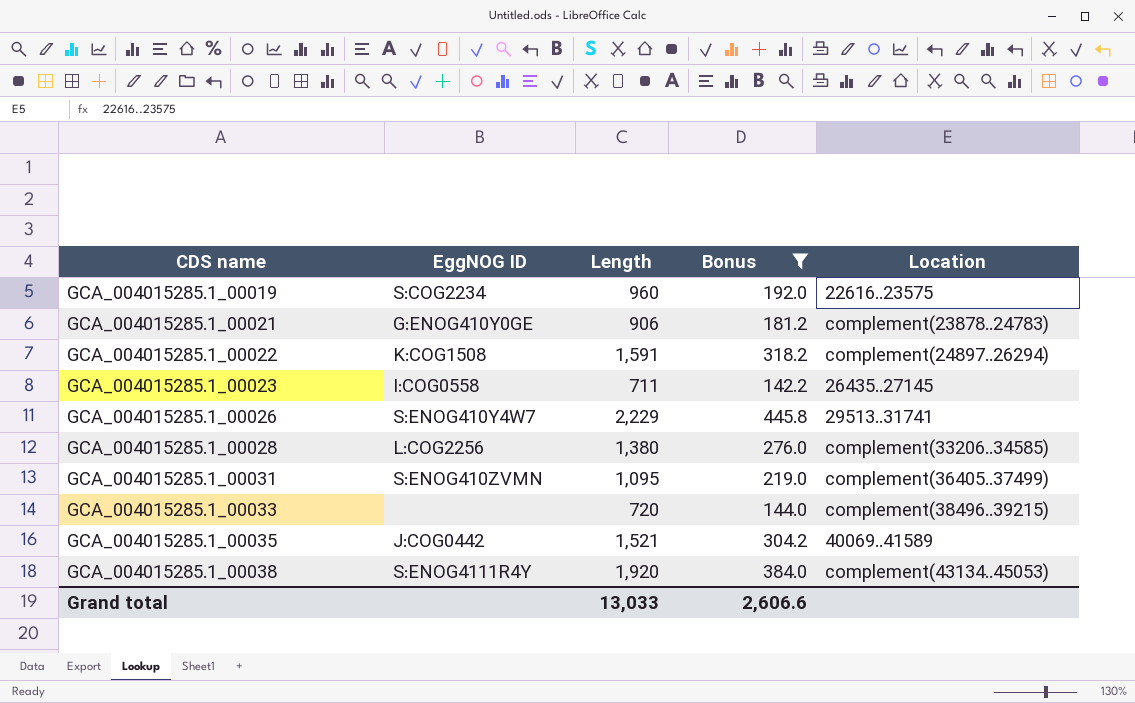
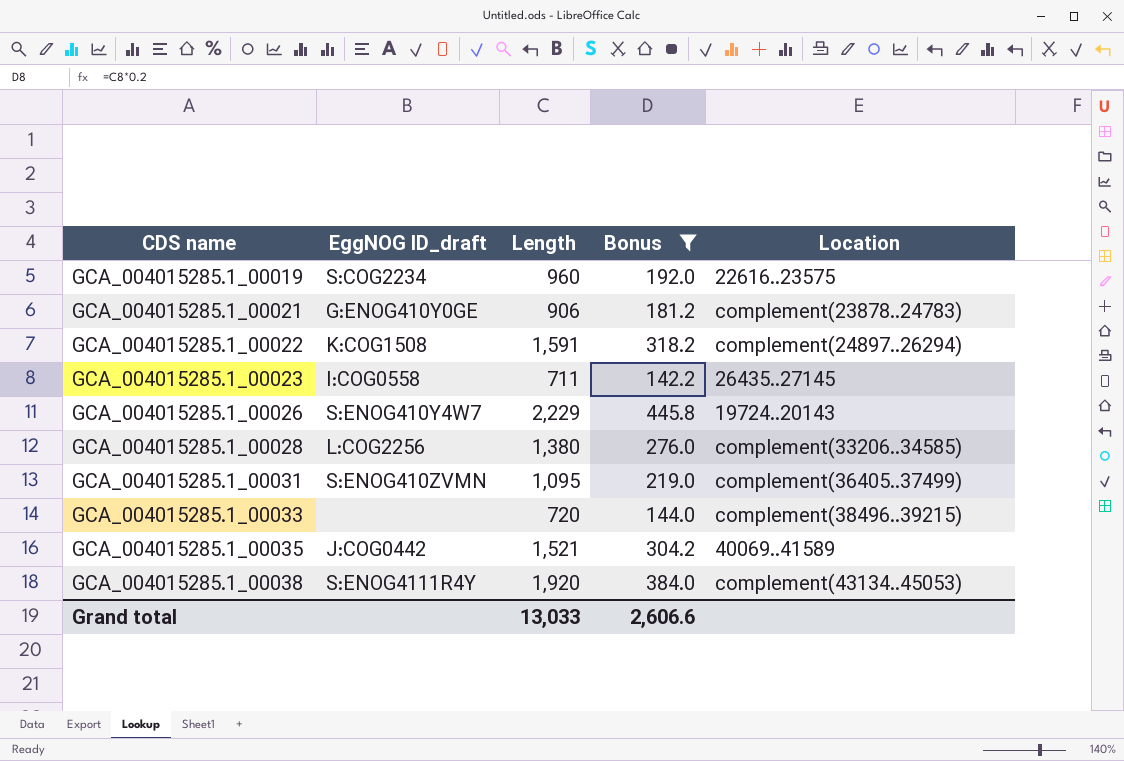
column name: EggNOG ID -> EggNOG ID_draft
GCA_004015285.1_00026 | Location: 29513..31741 -> 19724..20143

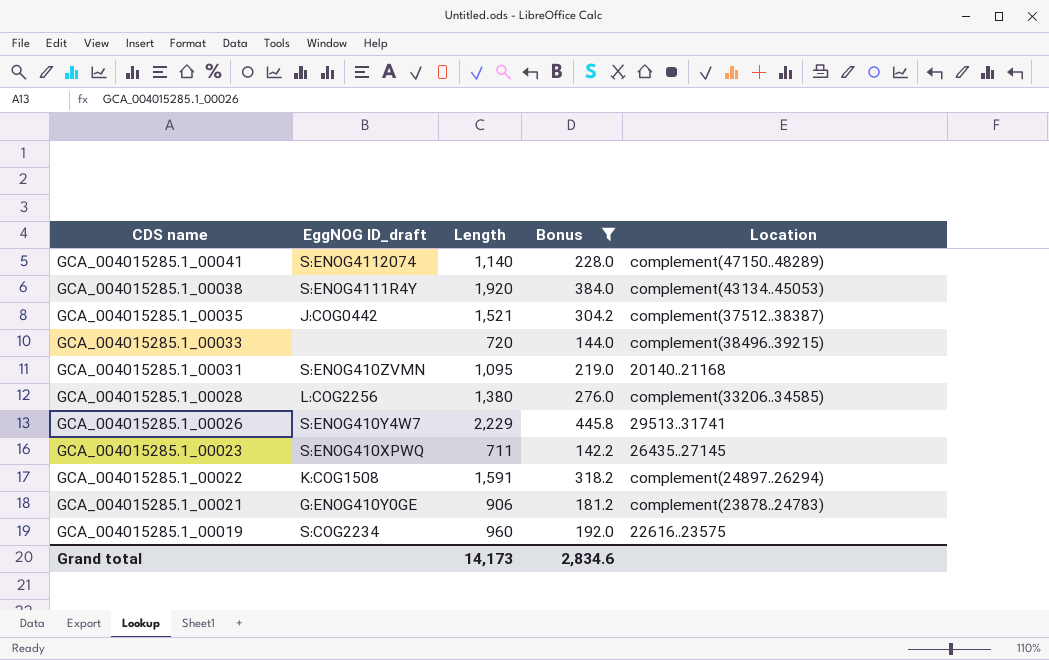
row order: CDS name ascending -> CDS name descending
row GCA_004015285.1_00041: none -> S:ENOG4112074 | 1,140 | 228.0 | complement(47150..48289)
GCA_004015285.1_00035 | Location: 40069..41589 -> complement(37512..38387)
GCA_004015285.1_00031 | Location: complement(36405..37499) -> 20140..21168
GCA_004015285.1_00026 | Location: 19724..20143 -> 29513..31741
GCA_004015285.1_00023 | EggNOG ID_draft: I:COG0558 -> S:ENOG410XPWQ
Grand total | Length: 13,033 -> 14,173
Grand total | Bonus: 2,606.6 -> 2,834.6

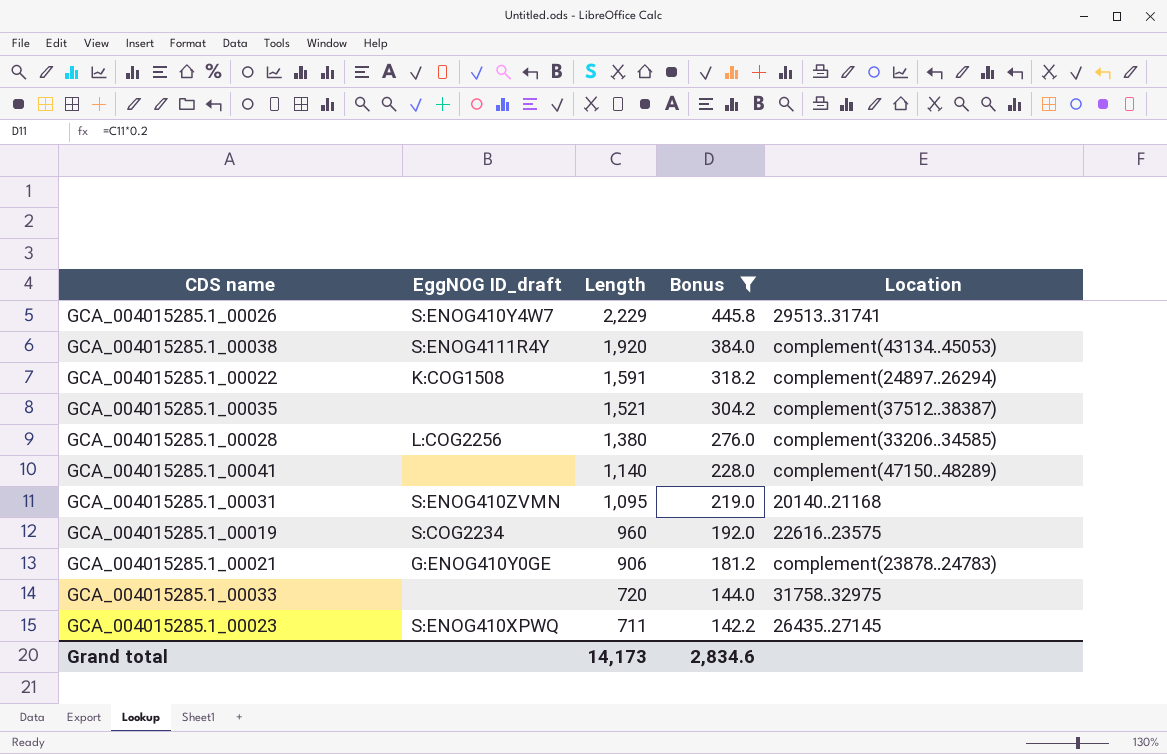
row order: CDS name descending -> Length descending
GCA_004015285.1_00035 | EggNOG ID_draft: J:COG0442 -> none
GCA_004015285.1_00041 | EggNOG ID_draft: S:ENOG4112074 -> none
GCA_004015285.1_00033 | Location: complement(38496..39215) -> 31758..32975

